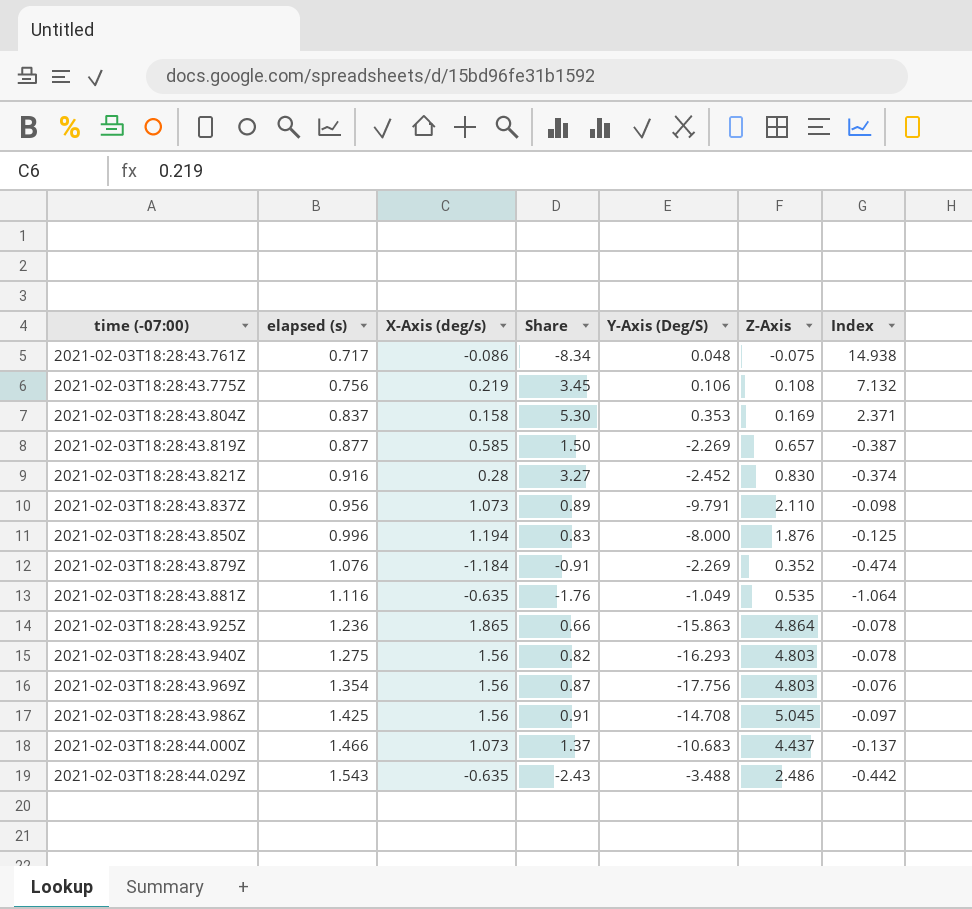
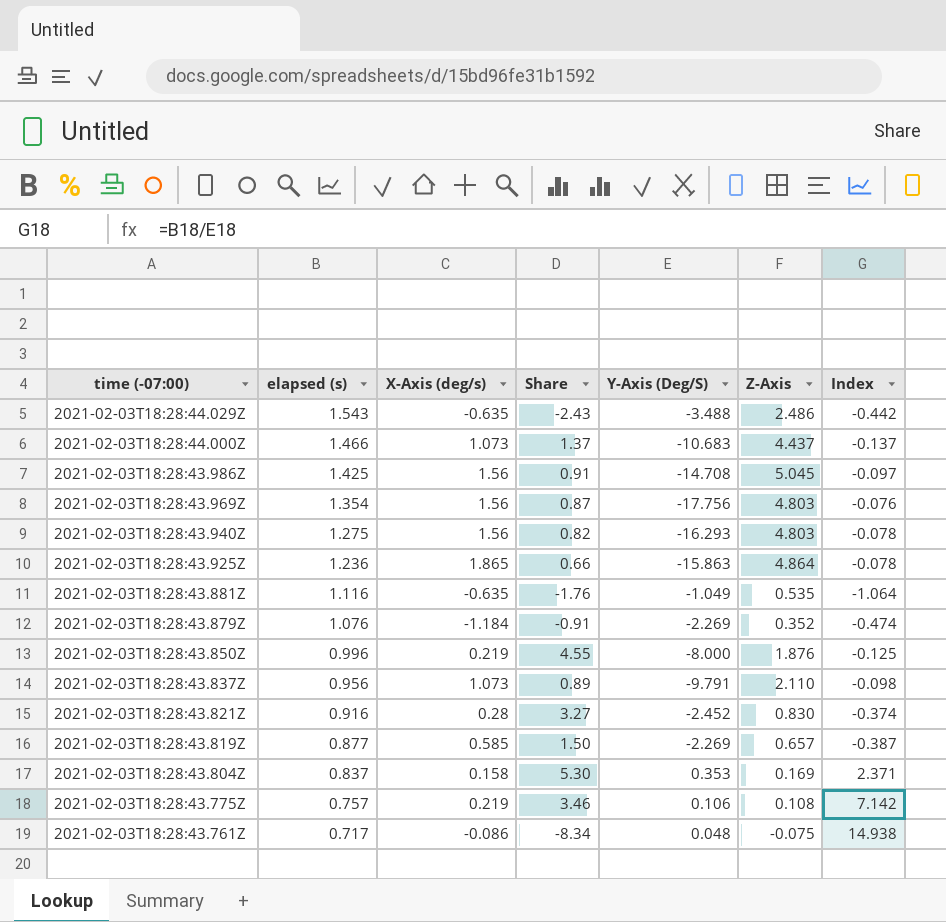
row order: time (-07:00) ascending -> time (-07:00) descending
2021-02-03T18:28:43.850Z | X-Axis (deg/s): 1.194 -> 0.219
2021-02-03T18:28:43.850Z | Share: 0.83 -> 4.55
2021-02-03T18:28:43.775Z | elapsed (s): 0.756 -> 0.757
2021-02-03T18:28:43.775Z | Share: 3.45 -> 3.46
2021-02-03T18:28:43.775Z | Index: 7.132 -> 7.142

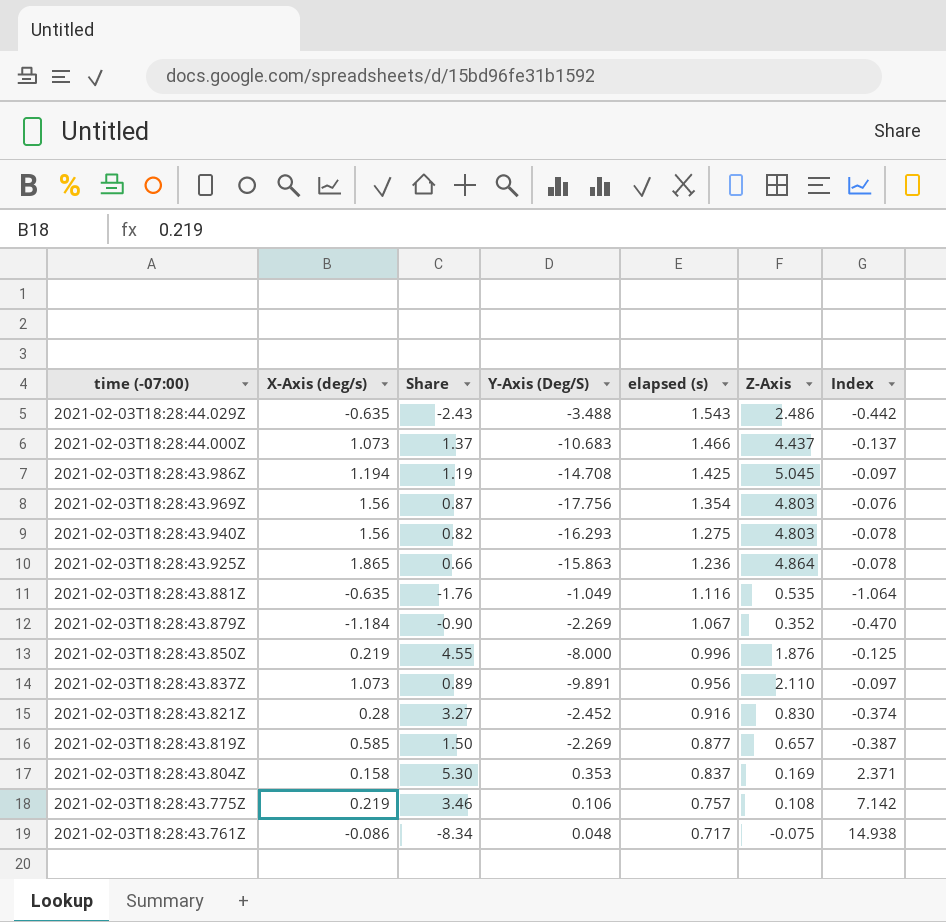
column elapsed (s) | position: 2 -> 5
2021-02-03T18:28:43.986Z | X-Axis (deg/s): 1.56 -> 1.194
2021-02-03T18:28:43.986Z | Share: 0.91 -> 1.19
2021-02-03T18:28:43.879Z | Share: -0.91 -> -0.90
2021-02-03T18:28:43.879Z | elapsed (s): 1.076 -> 1.067
2021-02-03T18:28:43.879Z | Index: -0.474 -> -0.470
2021-02-03T18:28:43.837Z | Y-Axis (Deg/S): -9.791 -> -9.891
2021-02-03T18:28:43.837Z | Index: -0.098 -> -0.097

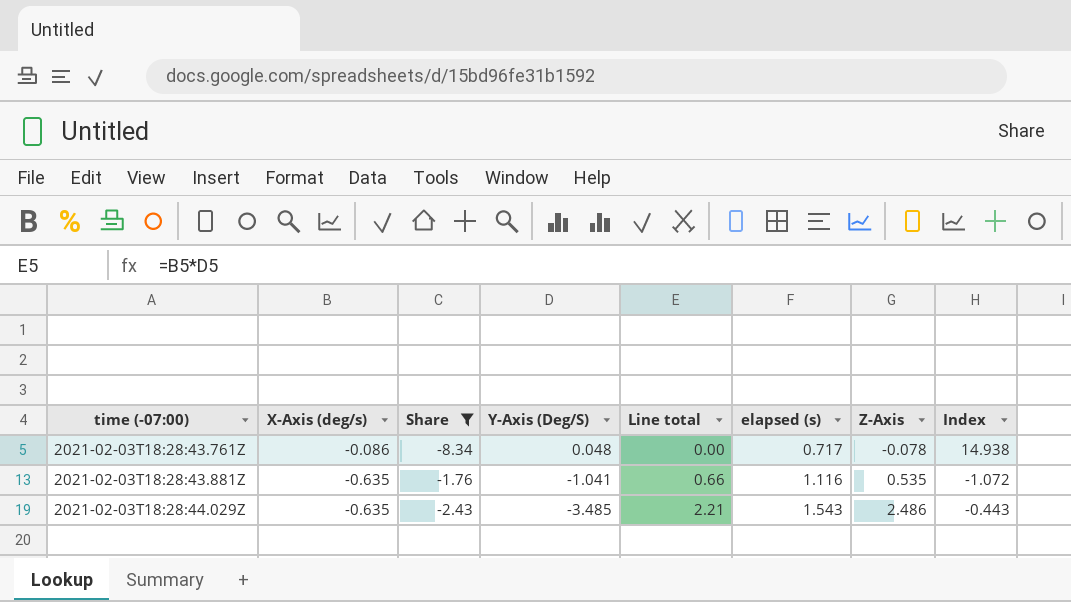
filter: none -> Share <= -1.76
row order: time (-07:00) descending -> time (-07:00) ascending
column Line total | formula: none -> [X-Axis (deg/s)] * [Y-Axis (Deg/S)]
2021-02-03T18:28:43.761Z | Z-Axis: -0.075 -> -0.078
2021-02-03T18:28:43.881Z | Y-Axis (Deg/S): -1.049 -> -1.041
2021-02-03T18:28:43.881Z | Index: -1.064 -> -1.072
2021-02-03T18:28:44.029Z | Y-Axis (Deg/S): -3.488 -> -3.485
2021-02-03T18:28:44.029Z | Index: -0.442 -> -0.443

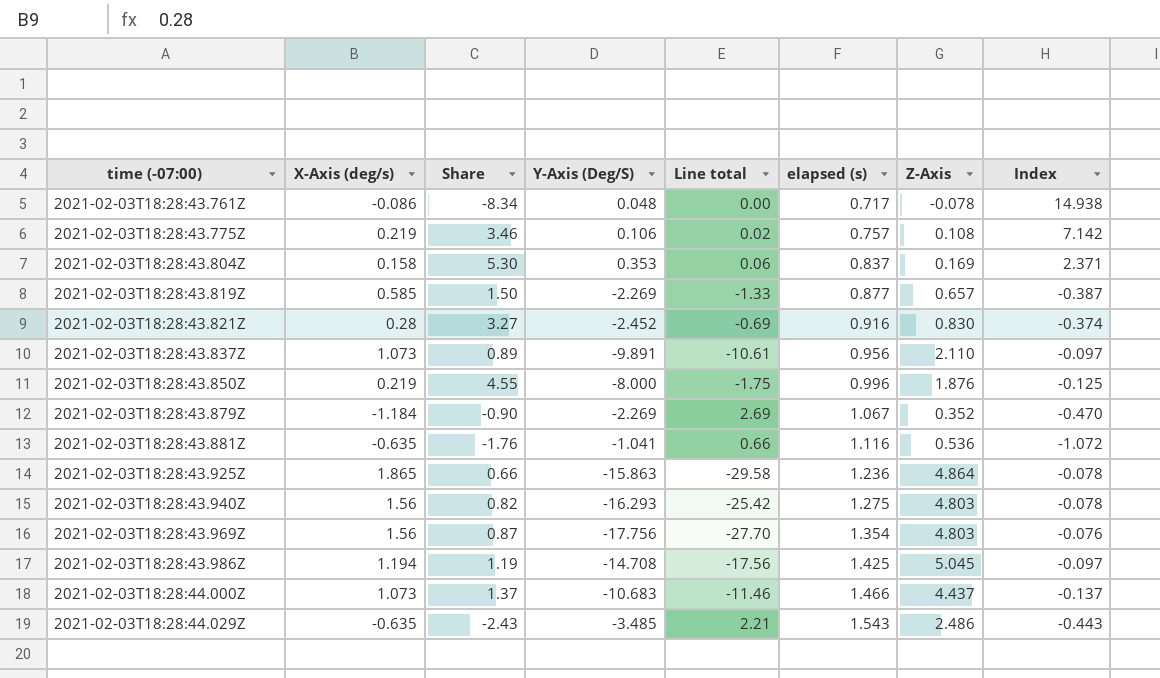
filter: Share <= -1.76 -> none
2021-02-03T18:28:43.881Z | Z-Axis: 0.535 -> 0.536

